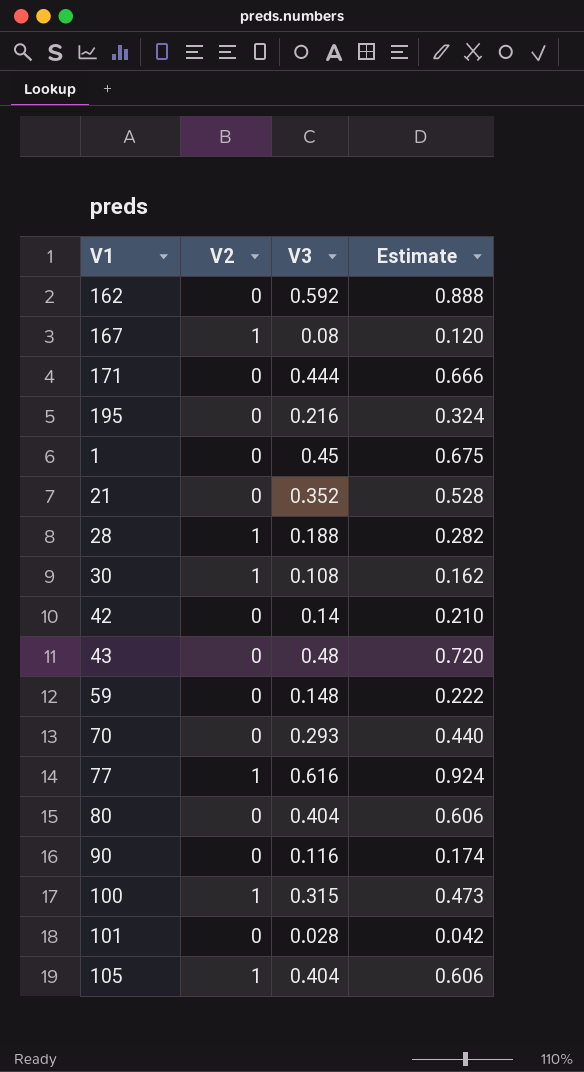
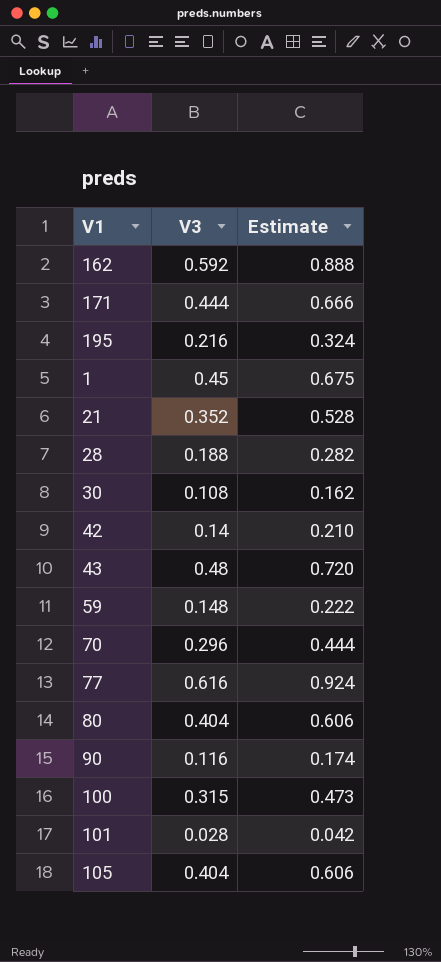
column V2 | position: 2 -> none
row 167: 1 | 0.08 | 0.120 -> none
70 | V3: 0.293 -> 0.296
70 | Estimate: 0.440 -> 0.444

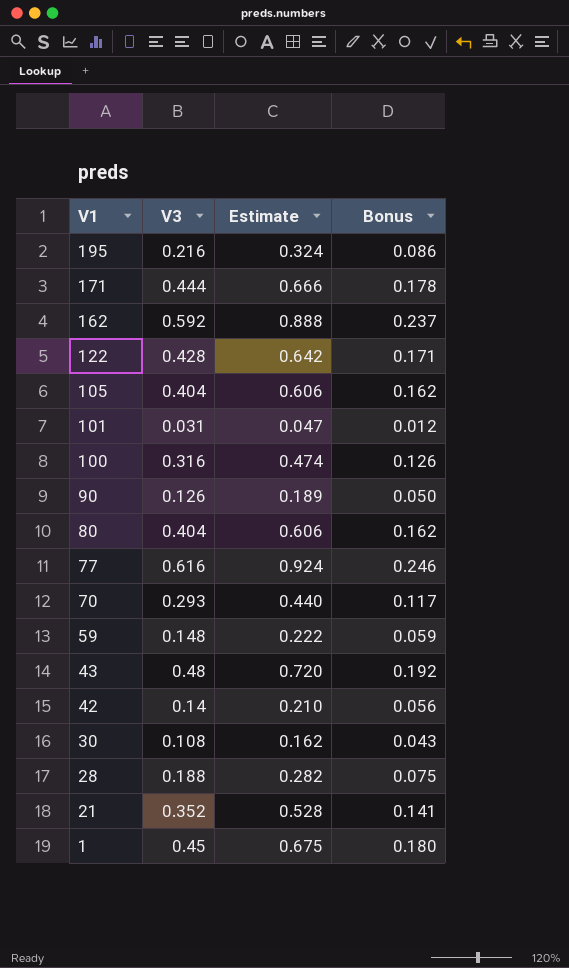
row order: none -> V1 descending
column Bonus | formula: none -> [V3] * 0.4
row 122: none -> 0.428 | 0.642 | 0.171
101 | V3: 0.028 -> 0.031
101 | Estimate: 0.042 -> 0.047
100 | V3: 0.315 -> 0.316
100 | Estimate: 0.473 -> 0.474
90 | V3: 0.116 -> 0.126
90 | Estimate: 0.174 -> 0.189
70 | V3: 0.296 -> 0.293
70 | Estimate: 0.444 -> 0.440

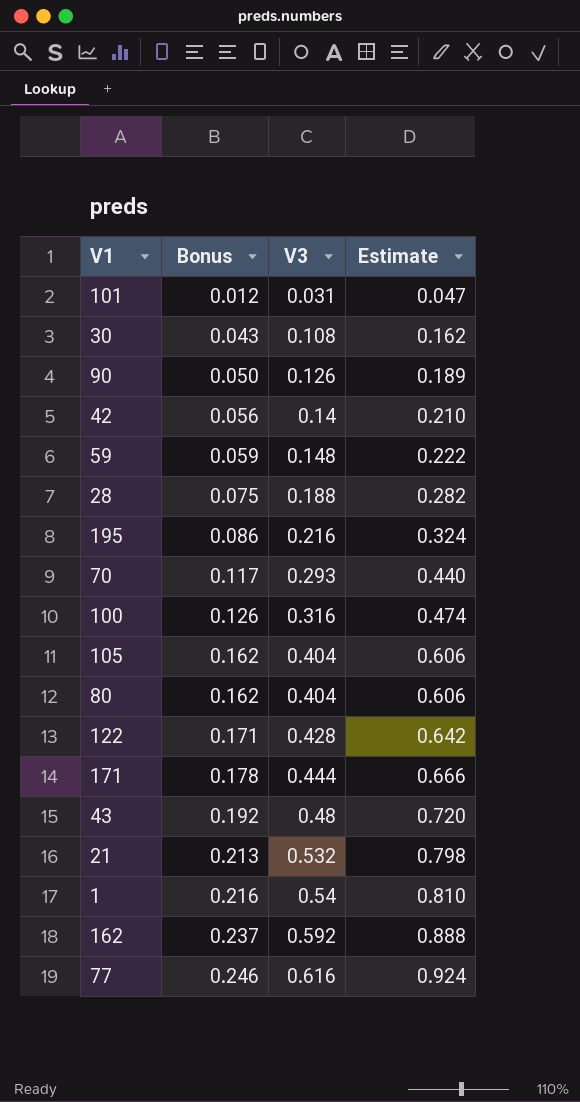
row order: V1 descending -> Bonus ascending
column Bonus | position: 4 -> 2
21 | Bonus: 0.141 -> 0.213
21 | V3: 0.352 -> 0.532
21 | Estimate: 0.528 -> 0.798
1 | Bonus: 0.180 -> 0.216
1 | V3: 0.45 -> 0.54
1 | Estimate: 0.675 -> 0.810

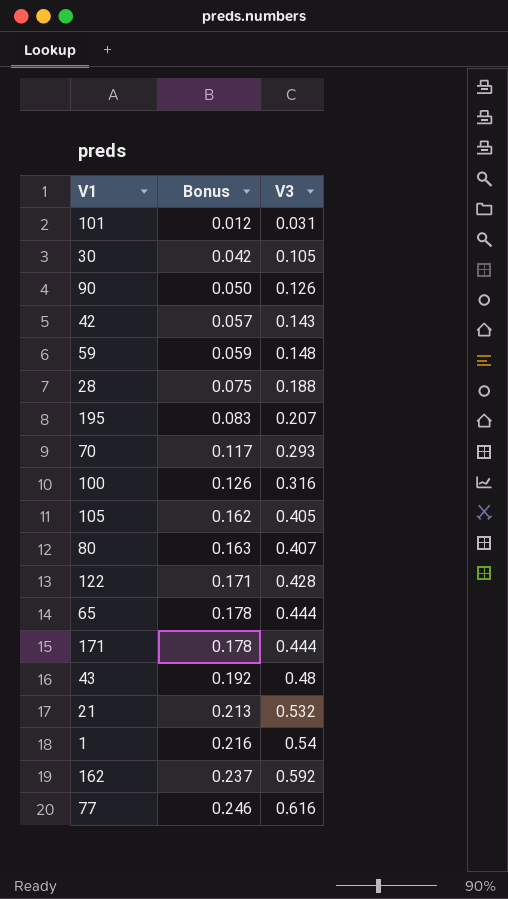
column Estimate | formula: [V3] * 1.5 -> none
30 | Bonus: 0.043 -> 0.042
30 | V3: 0.108 -> 0.105
42 | Bonus: 0.056 -> 0.057
42 | V3: 0.14 -> 0.143
195 | Bonus: 0.086 -> 0.083
195 | V3: 0.216 -> 0.207
105 | V3: 0.404 -> 0.405
80 | Bonus: 0.162 -> 0.163
80 | V3: 0.404 -> 0.407
row 65: none -> 0.178 | 0.444

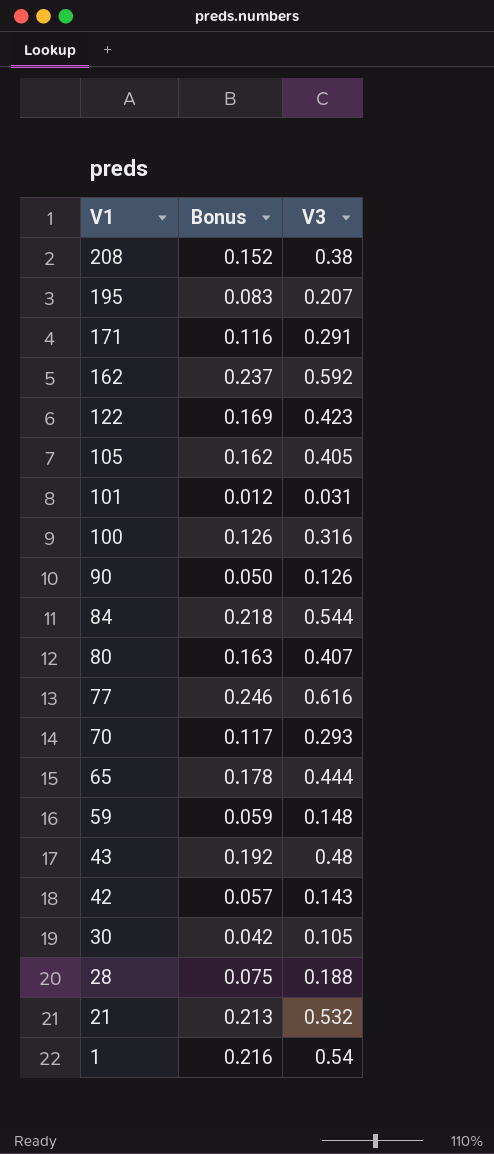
row order: Bonus ascending -> V1 descending
row 208: none -> 0.152 | 0.38
171 | Bonus: 0.178 -> 0.116
171 | V3: 0.444 -> 0.291
122 | Bonus: 0.171 -> 0.169
122 | V3: 0.428 -> 0.423
row 84: none -> 0.218 | 0.544

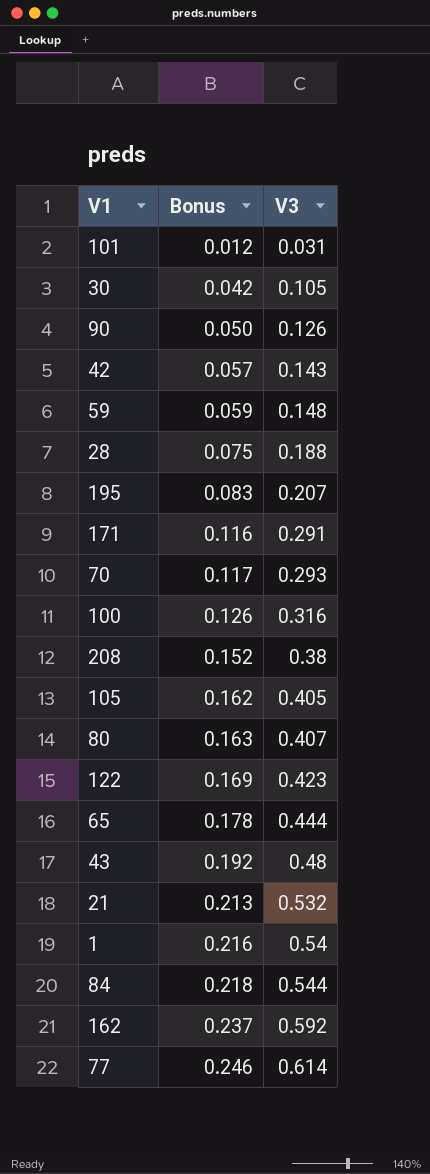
row order: V1 descending -> Bonus ascending
77 | V3: 0.616 -> 0.614

